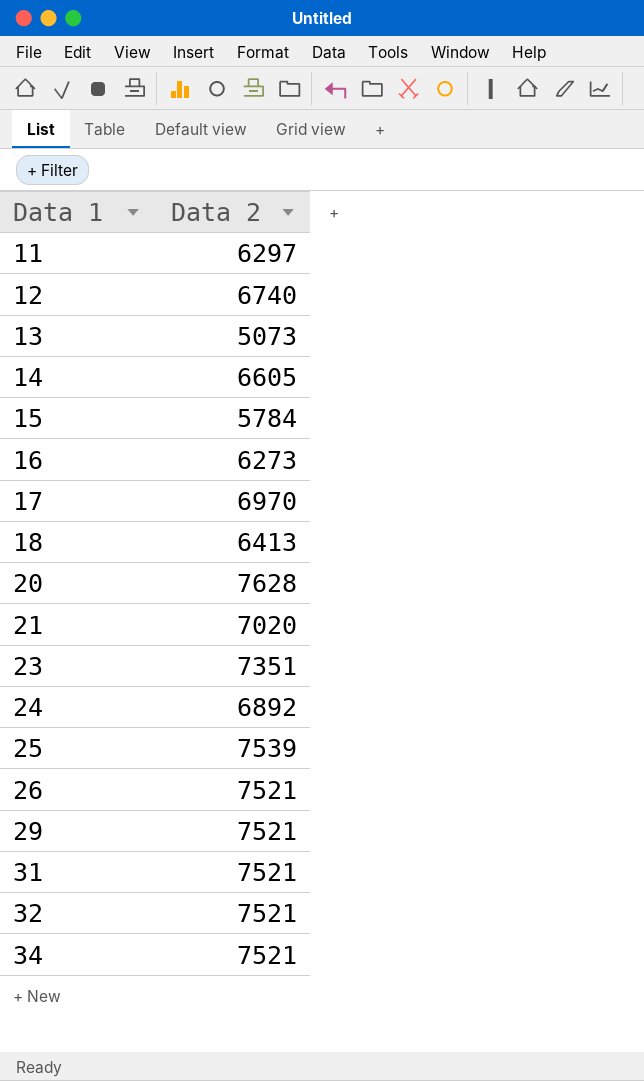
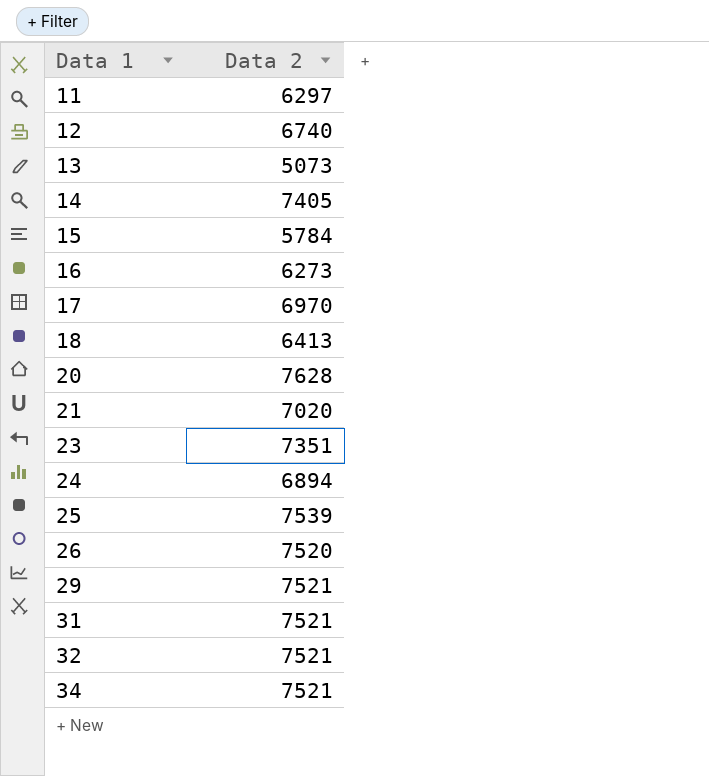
14 | Data 2: 6605 -> 7405
24 | Data 2: 6892 -> 6894
26 | Data 2: 7521 -> 7520

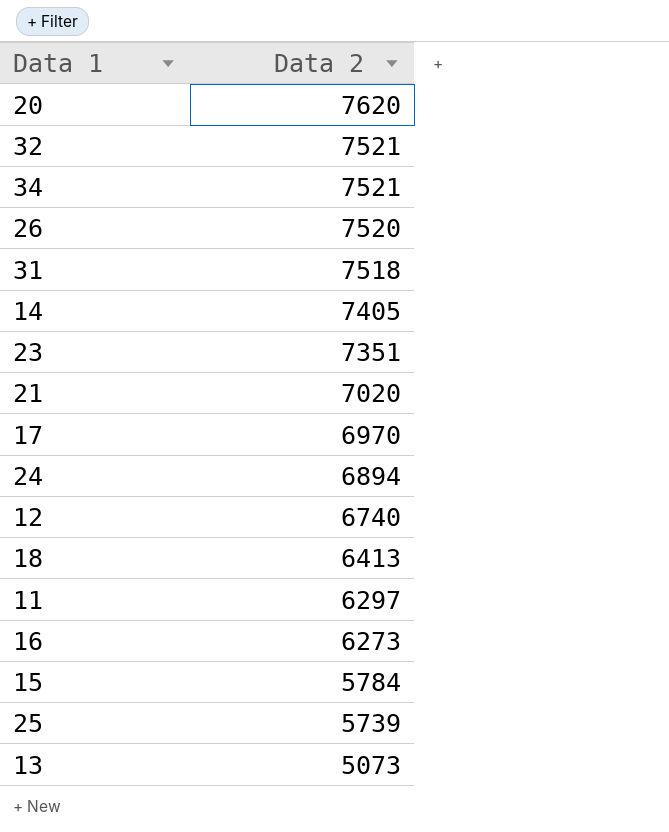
row order: Data 1 ascending -> Data 2 descending
row 29: 7521 -> none
20 | Data 2: 7628 -> 7620
31 | Data 2: 7521 -> 7518
25 | Data 2: 7539 -> 5739

